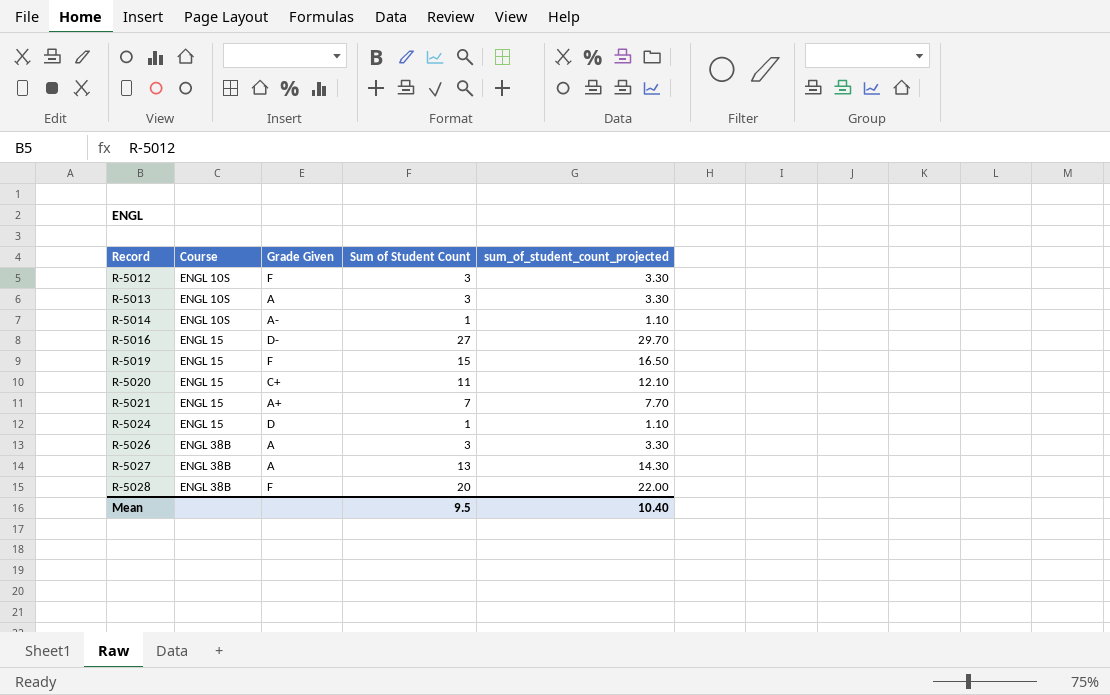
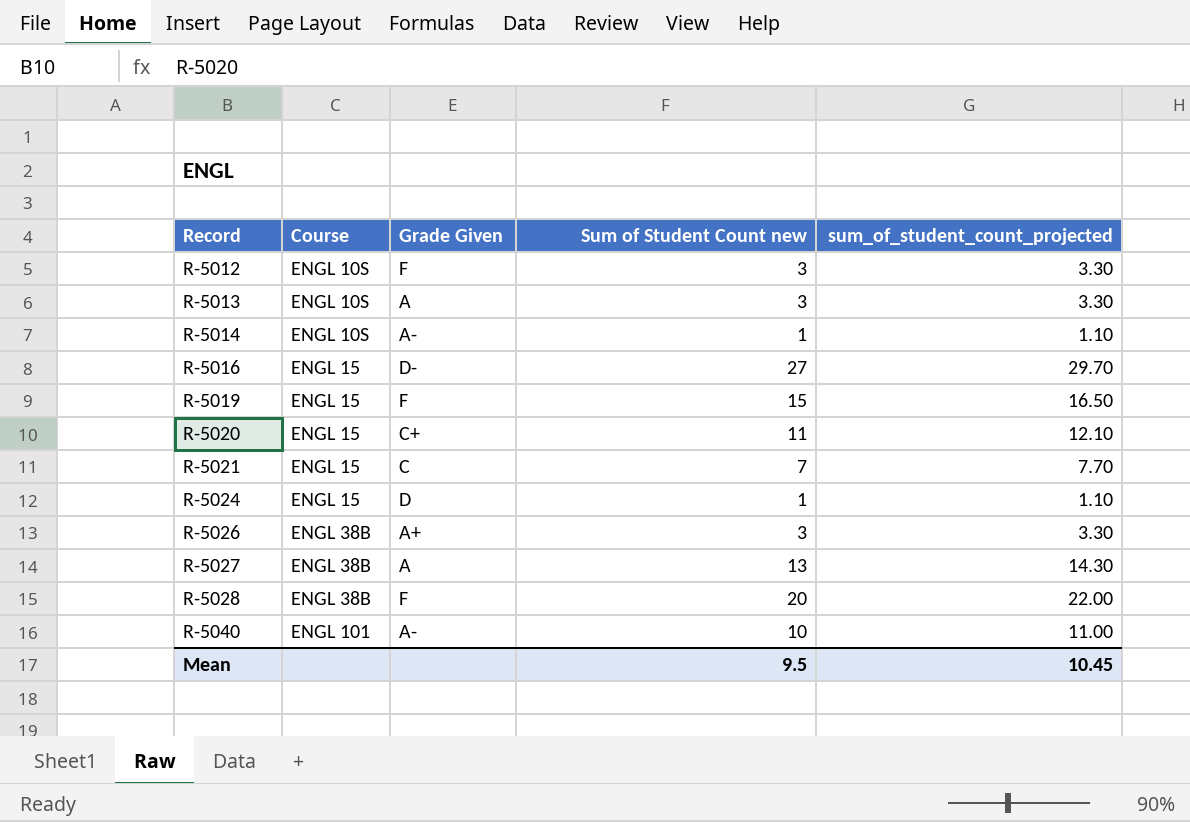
column name: Sum of Student Count -> Sum of Student Count new
R-5021 | Grade Given: A+ -> C
R-5026 | Grade Given: A -> A+
row R-5040: none -> ENGL 101 | A- | 10 | 11.00
Mean | sum_of_student_count_projected: 10.40 -> 10.45

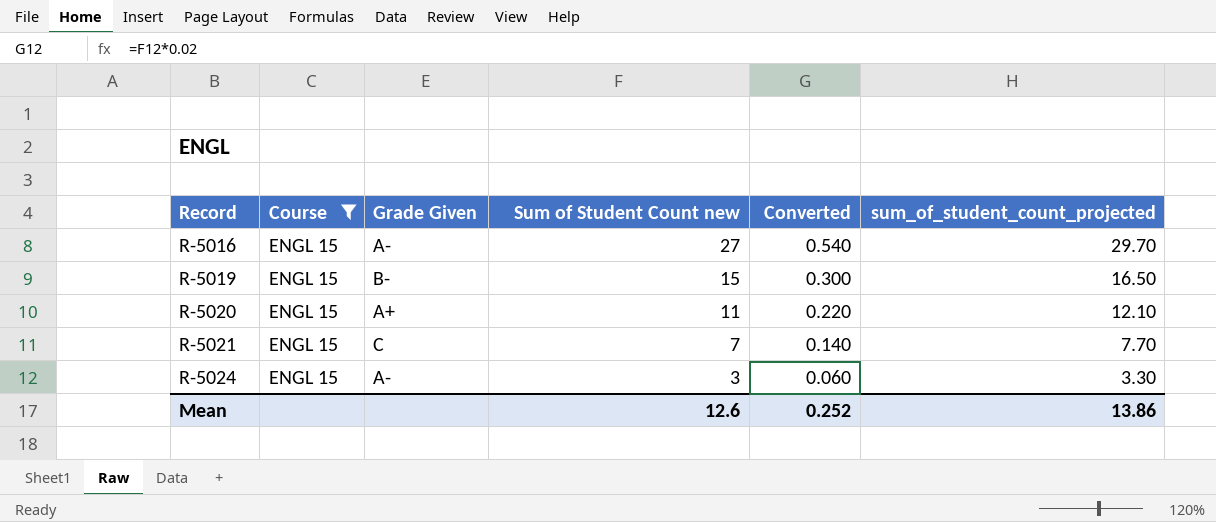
filter: none -> Course = ENGL 15
column Converted | formula: none -> [Sum of Student Count new] * 0.02
R-5016 | Grade Given: D- -> A-
R-5019 | Grade Given: F -> B-
R-5020 | Grade Given: C+ -> A+
R-5024 | Grade Given: D -> A-
R-5024 | Sum of Student Count new: 1 -> 3
R-5024 | sum_of_student_count_projected: 1.10 -> 3.30
Mean | Sum of Student Count new: 9.5 -> 12.6
Mean | sum_of_student_count_projected: 10.45 -> 13.86

